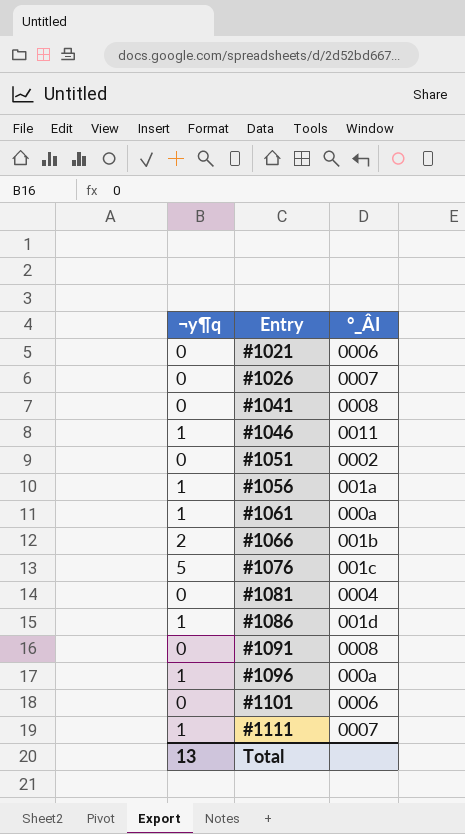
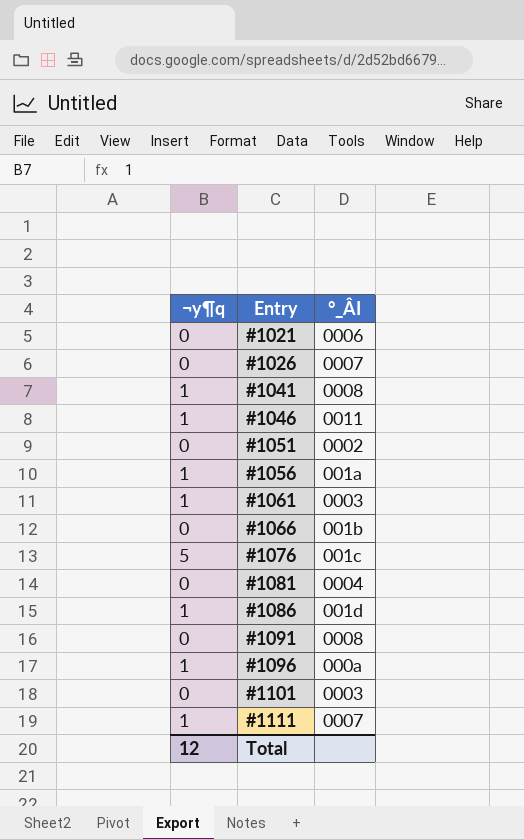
#1041 | ¬y¶q: 0 -> 1
#1061 | °_ÂI: 000a -> 0003
#1066 | ¬y¶q: 2 -> 0
#1101 | °_ÂI: 0006 -> 0003
Total | ¬y¶q: 13 -> 12

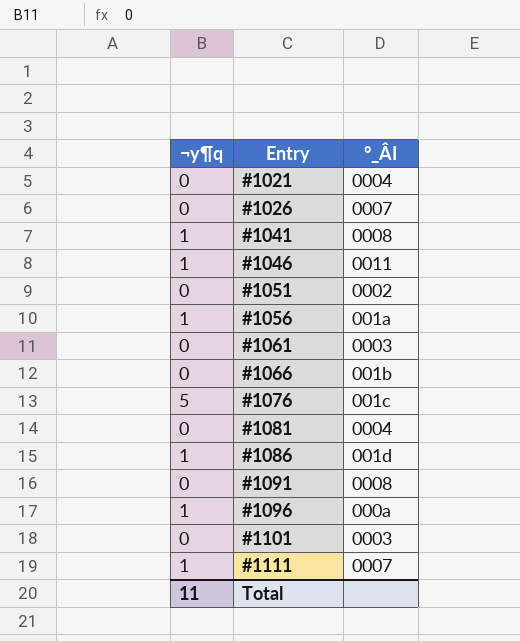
#1021 | °_ÂI: 0006 -> 0004
#1061 | ¬y¶q: 1 -> 0
Total | ¬y¶q: 12 -> 11

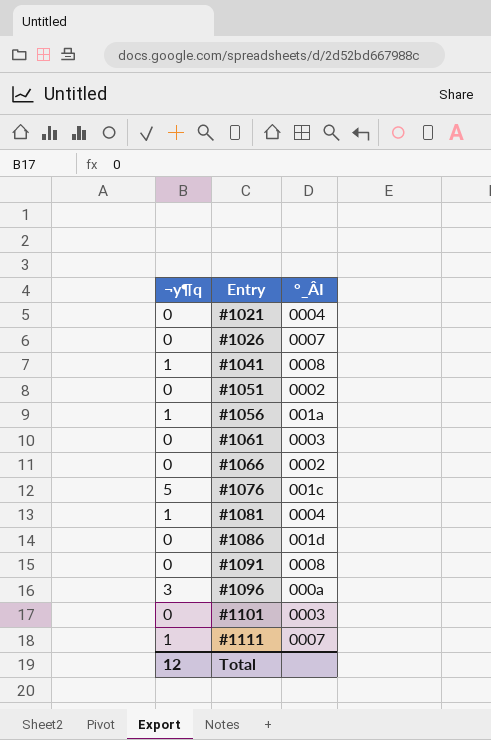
row #1046: 1 | 0011 -> none
#1066 | °_ÂI: 001b -> 0002
#1081 | ¬y¶q: 0 -> 1
#1086 | ¬y¶q: 1 -> 0
#1096 | ¬y¶q: 1 -> 3
Total | ¬y¶q: 11 -> 12

